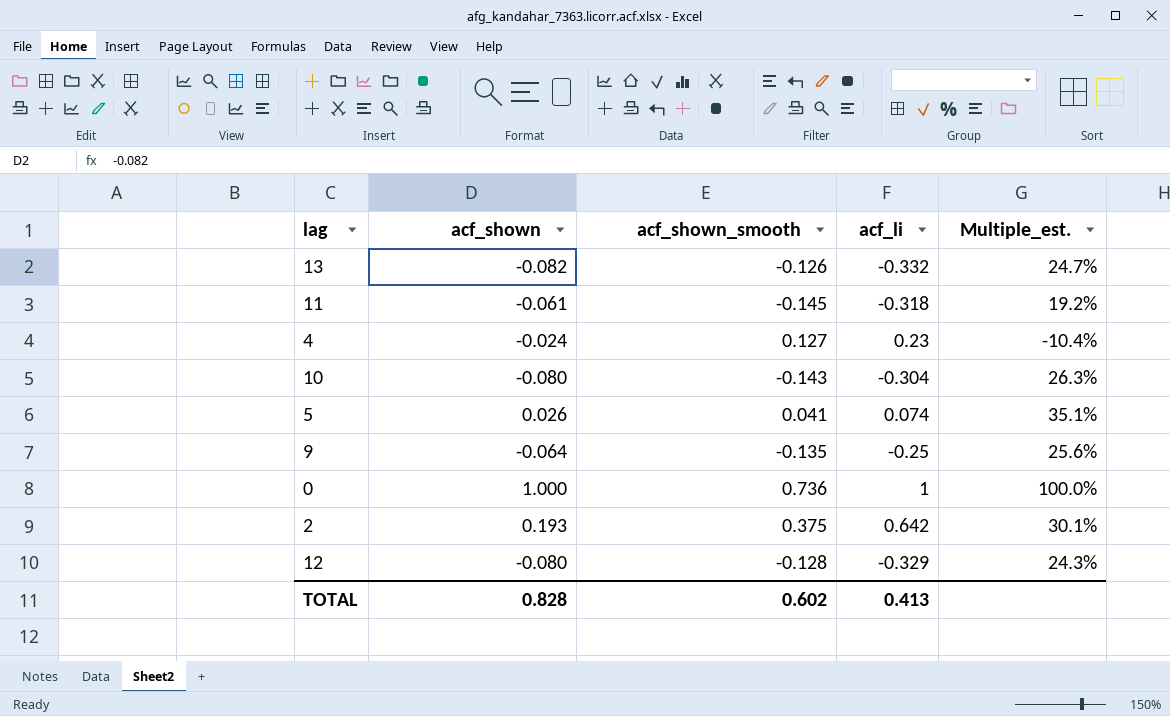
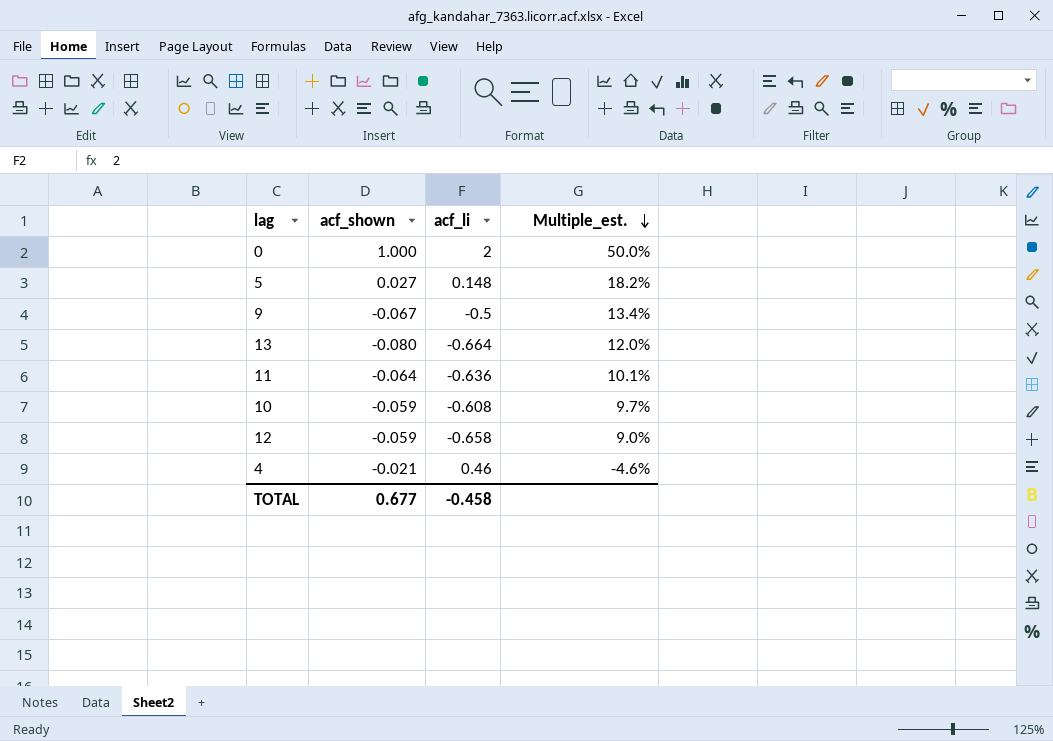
row order: none -> Multiple_est. descending
column acf_shown_smooth | position: 3 -> none
row 2: 0.193 | 0.375 | 0.642 | 30.1% -> none
0 | acf_li: 1 -> 2
0 | Multiple_est.: 100.0% -> 50.0%
5 | acf_shown: 0.026 -> 0.027
5 | acf_li: 0.074 -> 0.148
5 | Multiple_est.: 35.1% -> 18.2%
9 | acf_shown: -0.064 -> -0.067
9 | acf_li: -0.25 -> -0.5
9 | Multiple_est.: 25.6% -> 13.4%
13 | acf_shown: -0.082 -> -0.080
13 | acf_li: -0.332 -> -0.664
13 | Multiple_est.: 24.7% -> 12.0%
11 | acf_shown: -0.061 -> -0.064
11 | acf_li: -0.318 -> -0.636
11 | Multiple_est.: 19.2% -> 10.1%
10 | acf_shown: -0.080 -> -0.059
10 | acf_li: -0.304 -> -0.608
10 | Multiple_est.: 26.3% -> 9.7%
12 | acf_shown: -0.080 -> -0.059
12 | acf_li: -0.329 -> -0.658
12 | Multiple_est.: 24.3% -> 9.0%
4 | acf_shown: -0.024 -> -0.021
4 | acf_li: 0.23 -> 0.46
4 | Multiple_est.: -10.4% -> -4.6%
TOTAL | acf_shown: 0.828 -> 0.677
TOTAL | acf_li: 0.413 -> -0.458

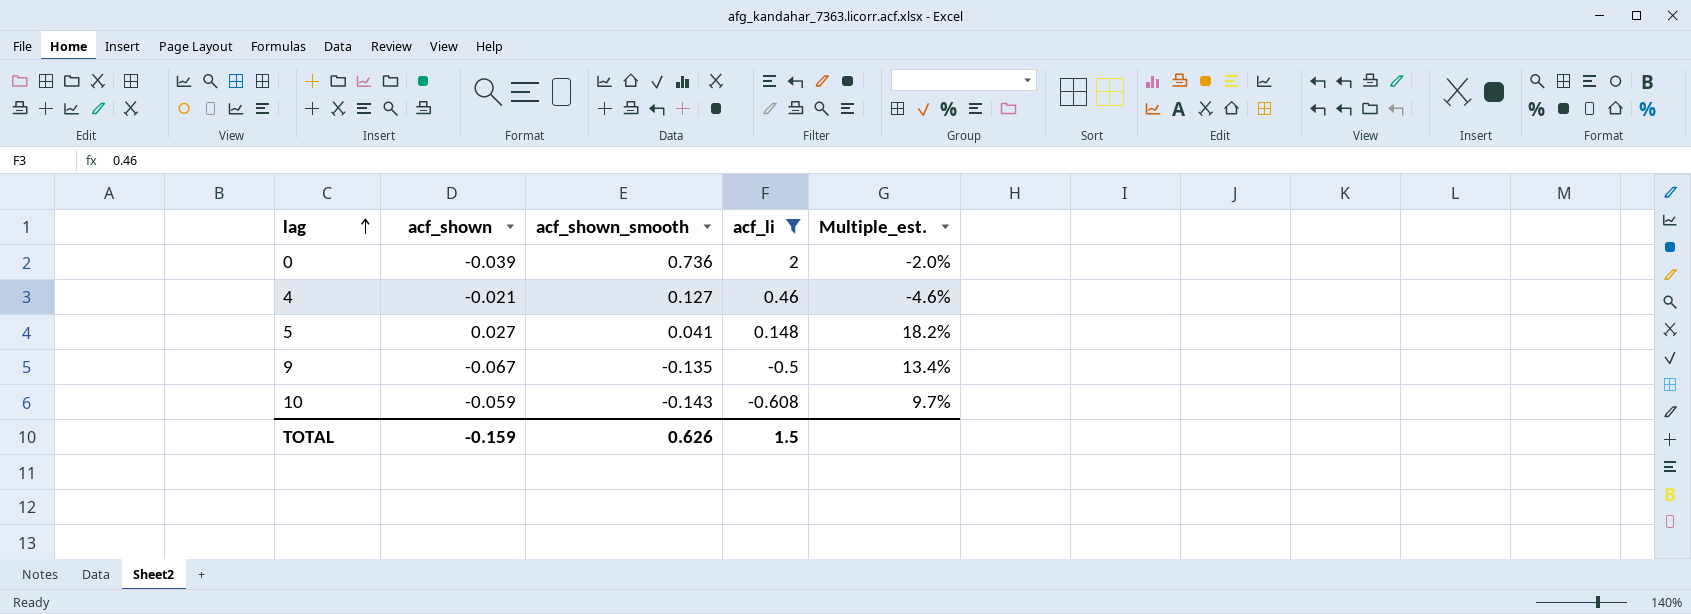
filter: none -> acf_li >= -0.608
row order: Multiple_est. descending -> lag ascending
column acf_shown_smooth | position: none -> 3
0 | acf_shown: 1.000 -> -0.039
0 | Multiple_est.: 50.0% -> -2.0%
TOTAL | acf_shown: 0.677 -> -0.159
TOTAL | acf_li: -0.458 -> 1.5

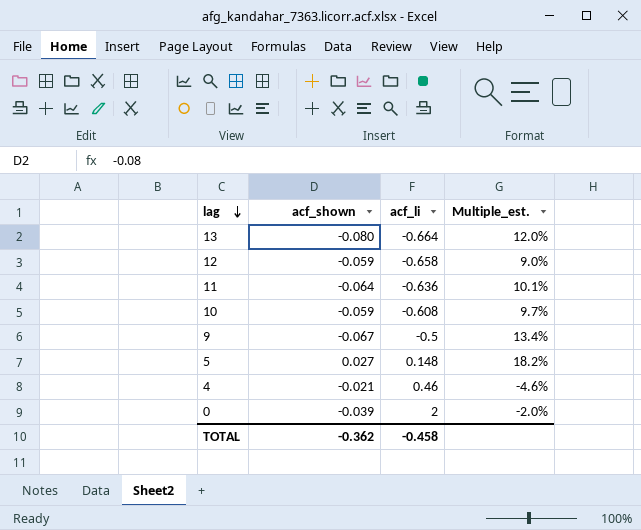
filter: acf_li >= -0.608 -> none
row order: lag ascending -> lag descending
column acf_shown_smooth | position: 3 -> none
TOTAL | acf_shown: -0.159 -> -0.362
TOTAL | acf_li: 1.5 -> -0.458

